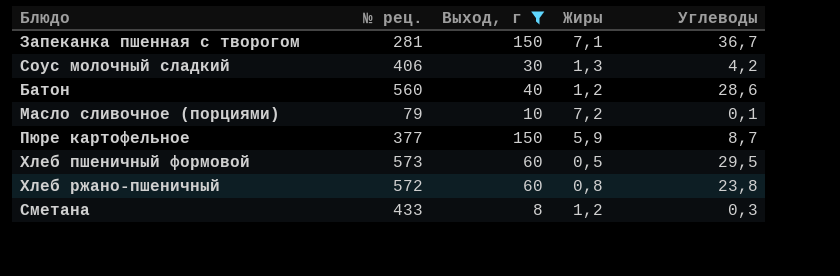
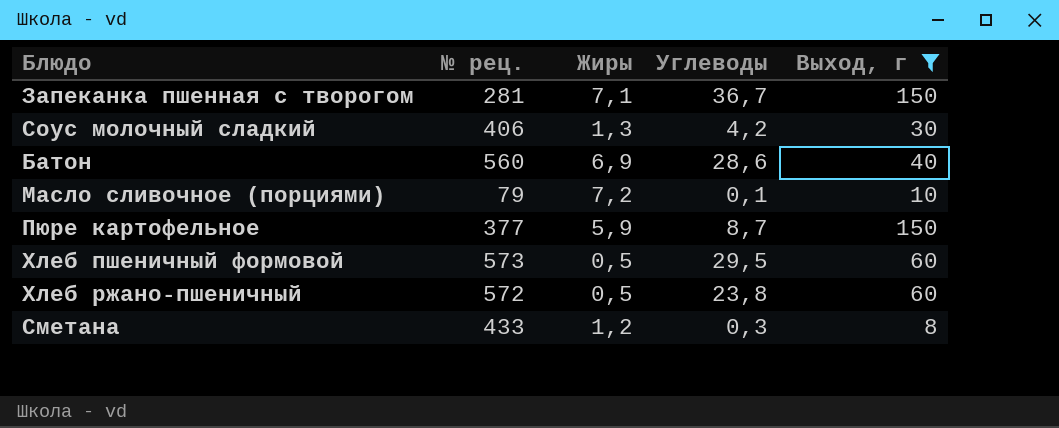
column Выход, г | position: 3 -> 5
Батон | Жиры: 1,2 -> 6,9
Хлеб ржано-пшеничный | Жиры: 0,8 -> 0,5

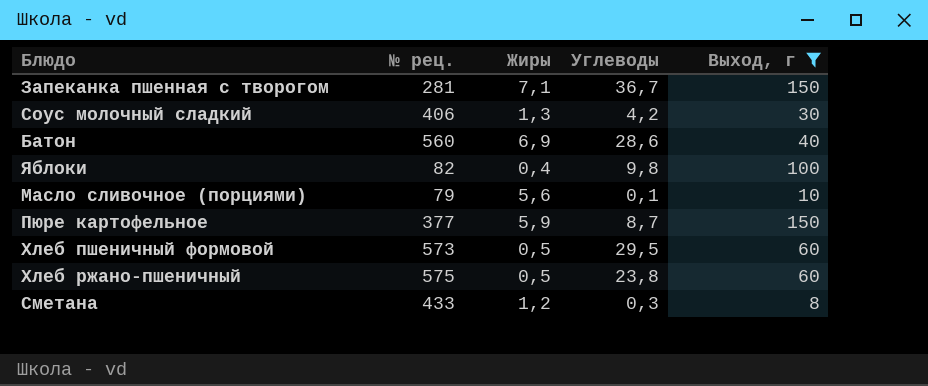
row Яблоки: none -> 82 | 0,4 | 9,8 | 100
Масло сливочное (порциями) | Жиры: 7,2 -> 5,6
Хлеб ржано-пшеничный | № рец.: 572 -> 575

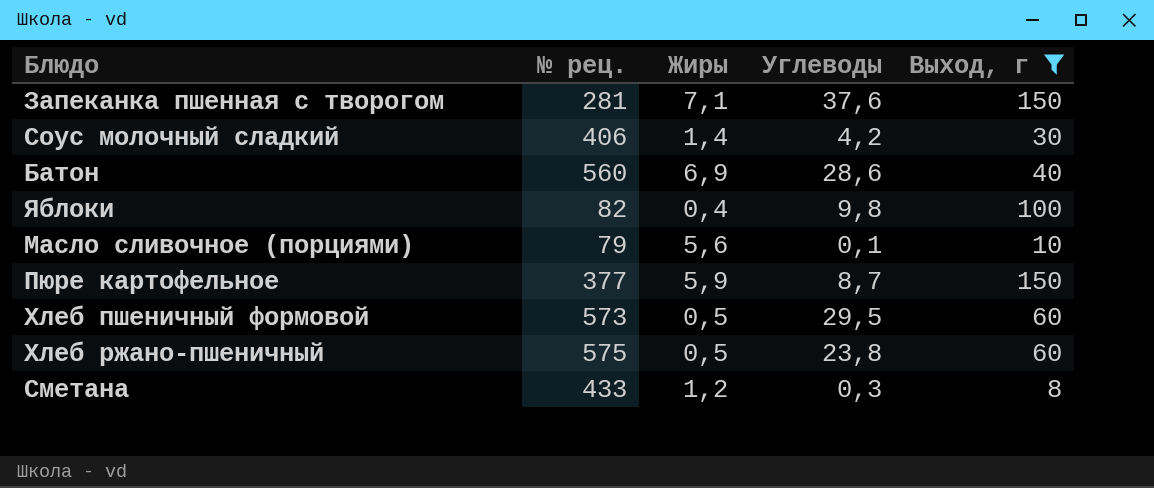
Запеканка пшенная с творогом | Углеводы: 36,7 -> 37,6
Соус молочный сладкий | Жиры: 1,3 -> 1,4

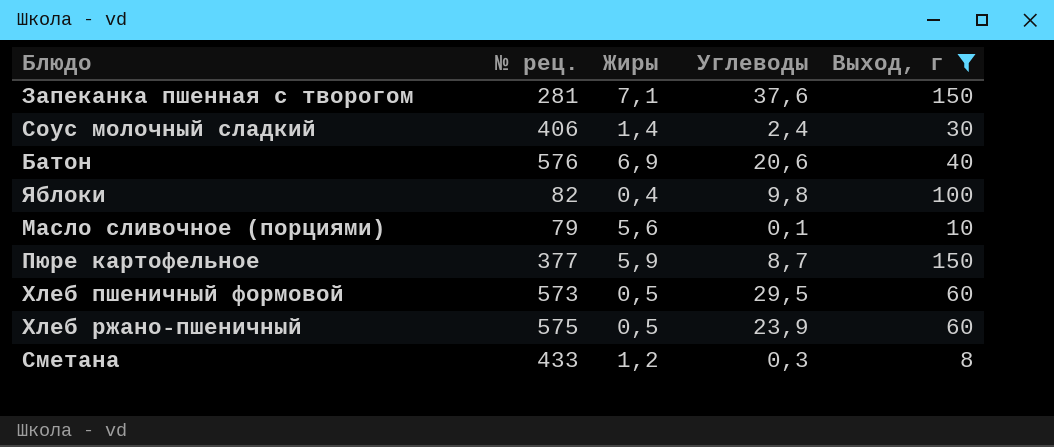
Соус молочный сладкий | Углеводы: 4,2 -> 2,4
Батон | № рец.: 560 -> 576
Батон | Углеводы: 28,6 -> 20,6
Хлеб ржано-пшеничный | Углеводы: 23,8 -> 23,9

